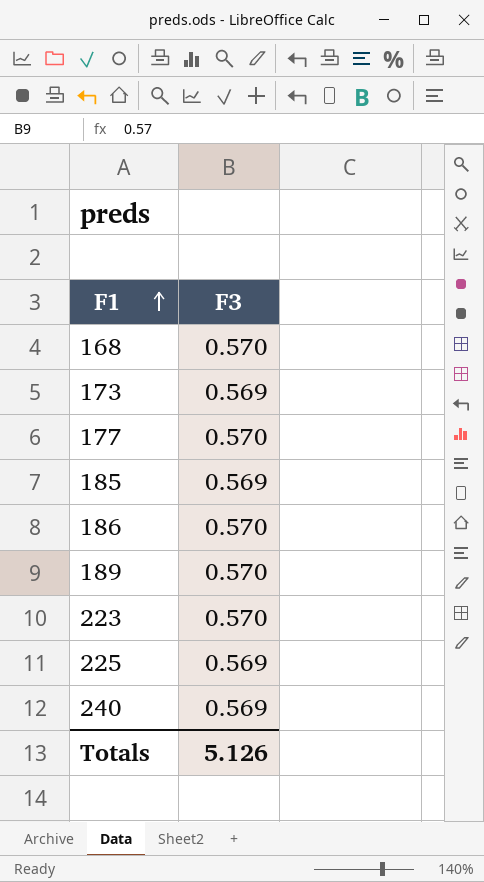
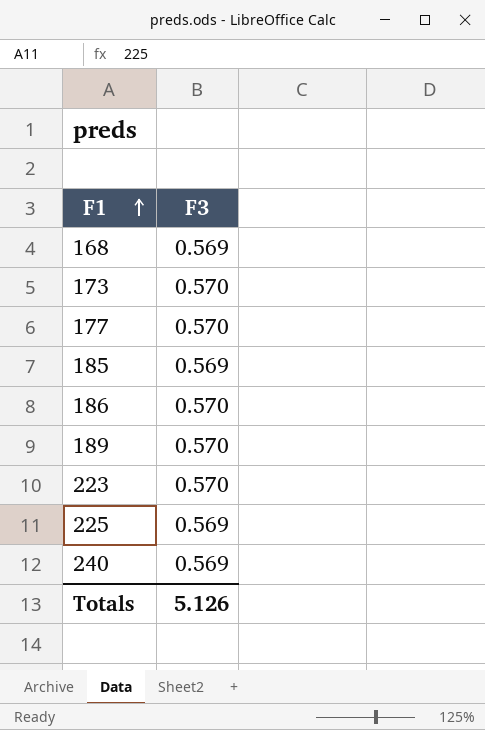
168 | F3: 0.570 -> 0.569
173 | F3: 0.569 -> 0.570

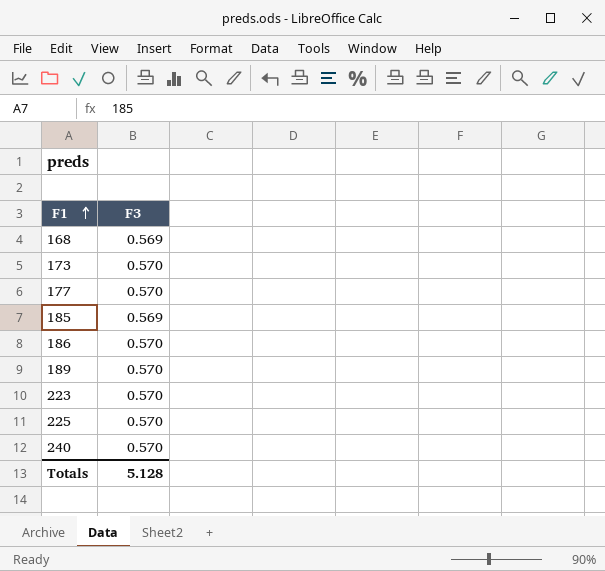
225 | F3: 0.569 -> 0.570
240 | F3: 0.569 -> 0.570
Totals | F3: 5.126 -> 5.128

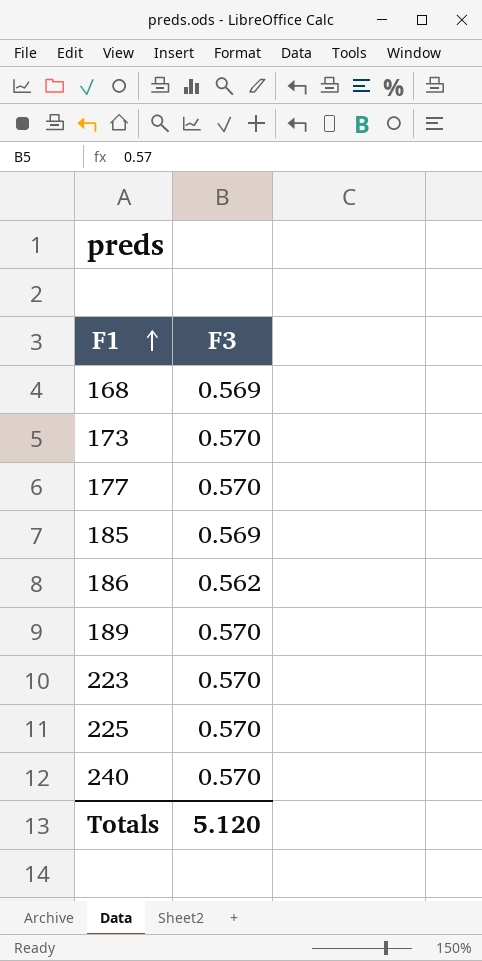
186 | F3: 0.570 -> 0.562
Totals | F3: 5.128 -> 5.120

